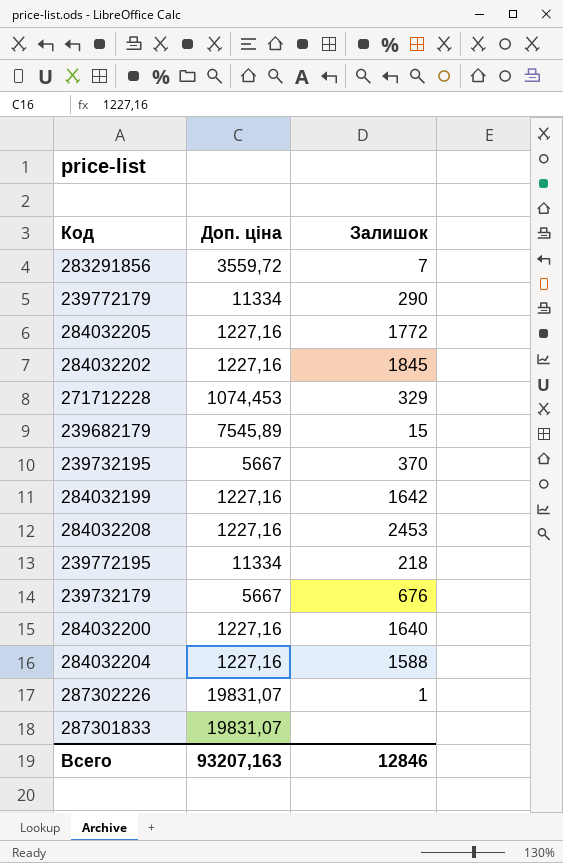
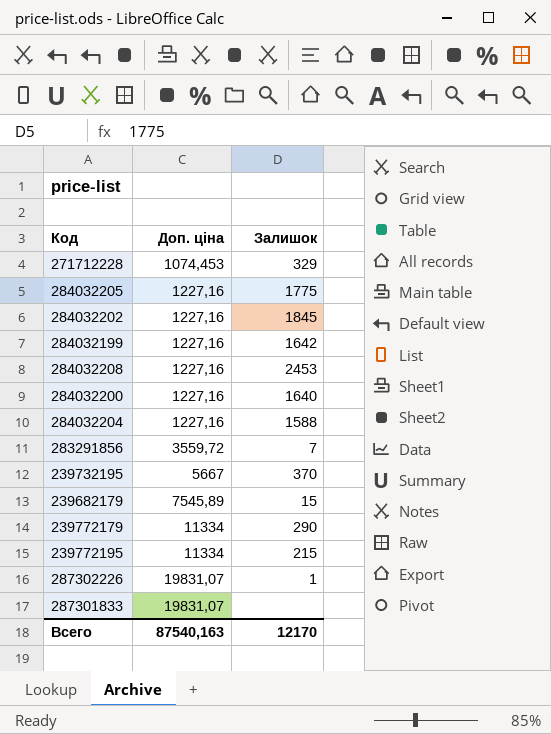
row order: none -> Доп. ціна ascending
row 239732179: 5667 | 676 -> none
284032205 | Залишок: 1772 -> 1775
239772195 | Залишок: 218 -> 215
Всего | Доп. ціна: 93207,163 -> 87540,163
Всего | Залишок: 12846 -> 12170

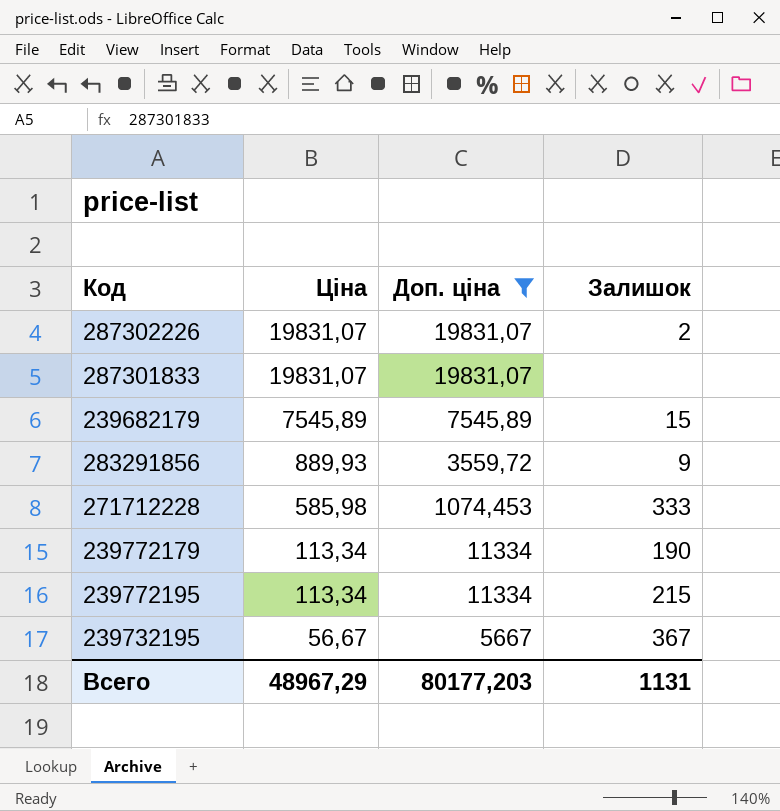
filter: none -> Доп. ціна != 1227,16
row order: Доп. ціна ascending -> Ціна descending
column Ціна | position: none -> 2
287302226 | Залишок: 1 -> 2
283291856 | Залишок: 7 -> 9
271712228 | Залишок: 329 -> 333
239772179 | Залишок: 290 -> 190
239732195 | Залишок: 370 -> 367
Всего | Доп. ціна: 87540,163 -> 80177,203
Всего | Залишок: 12170 -> 1131

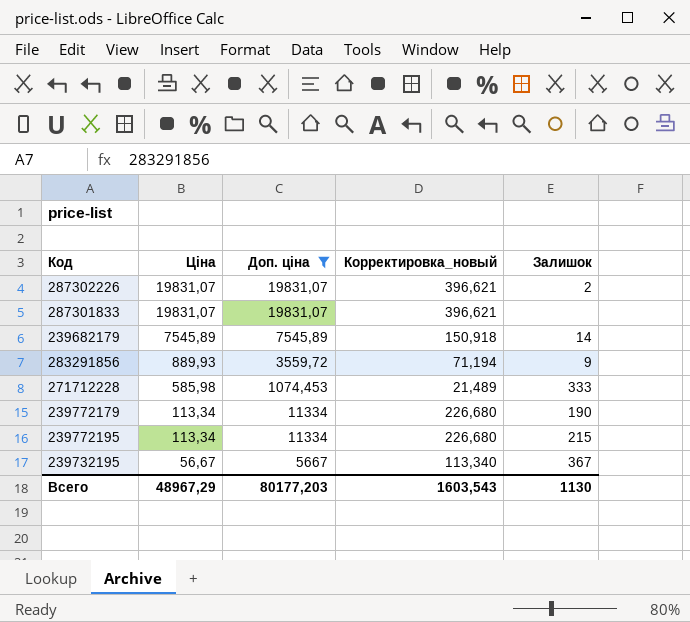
column Корректировка_новый | formula: none -> [Доп. ціна] * 0,02
239682179 | Залишок: 15 -> 14
Всего | Залишок: 1131 -> 1130

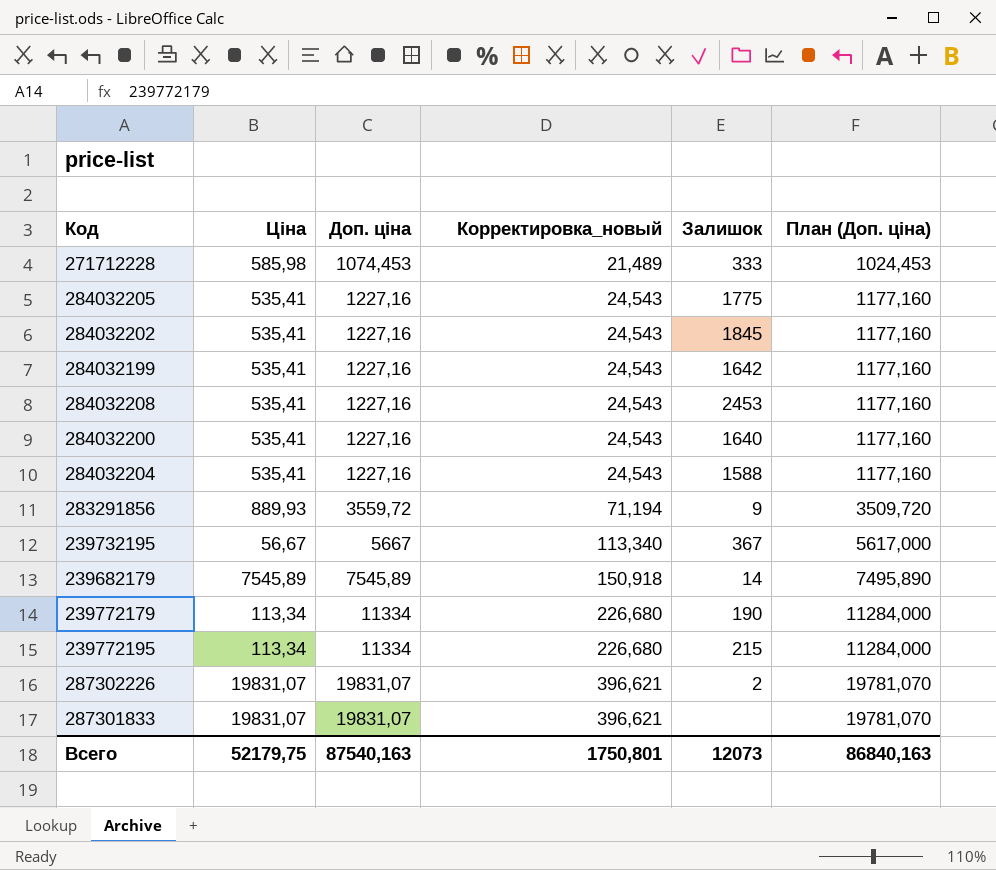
filter: Доп. ціна != 1227,16 -> none
row order: Ціна descending -> Доп. ціна ascending
column План (Доп. ціна) | formula: none -> [Доп. ціна] - 50
Всего | Ціна: 48967,29 -> 52179,75
Всего | Доп. ціна: 80177,203 -> 87540,163
Всего | Корректировка_новый: 1603,543 -> 1750,801
Всего | Залишок: 1130 -> 12073

